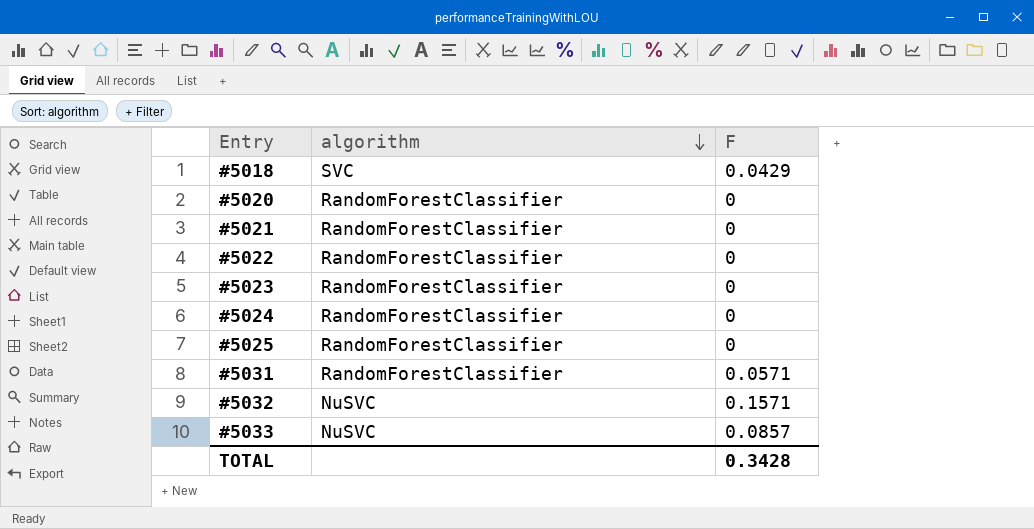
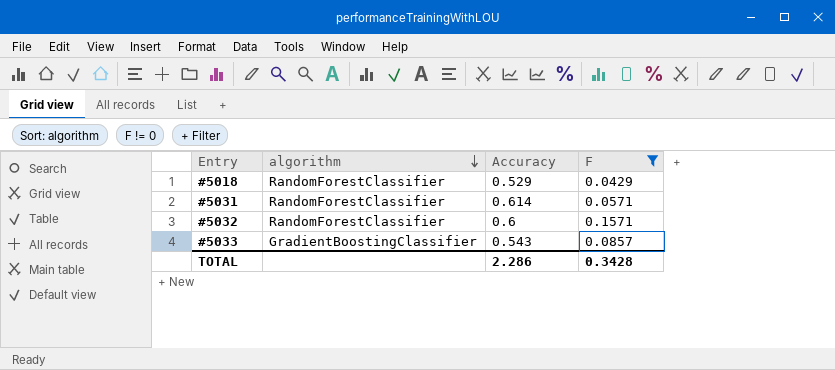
filter: none -> F != 0
column Accuracy | position: none -> 3
#5018 | algorithm: SVC -> RandomForestClassifier
#5032 | algorithm: NuSVC -> RandomForestClassifier
#5033 | algorithm: NuSVC -> GradientBoostingClassifier

